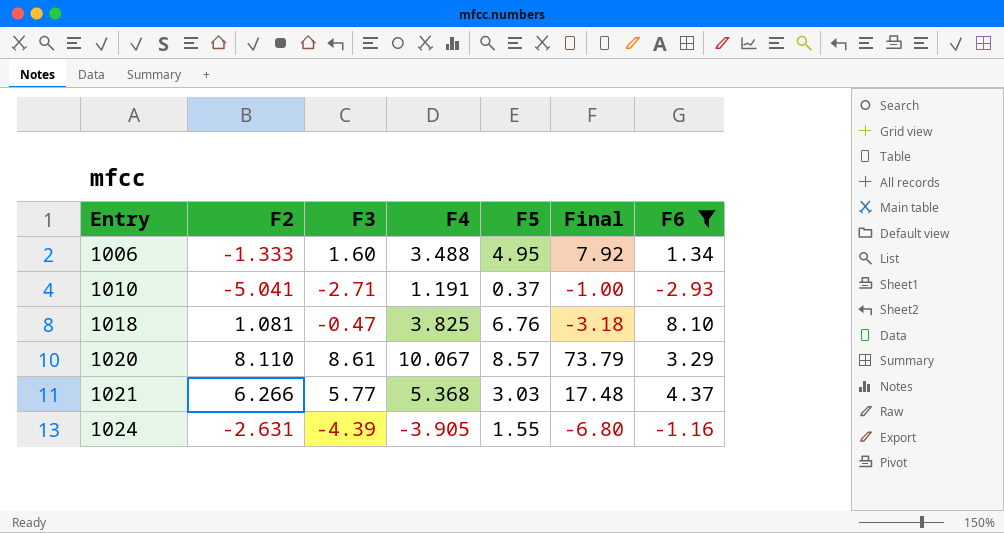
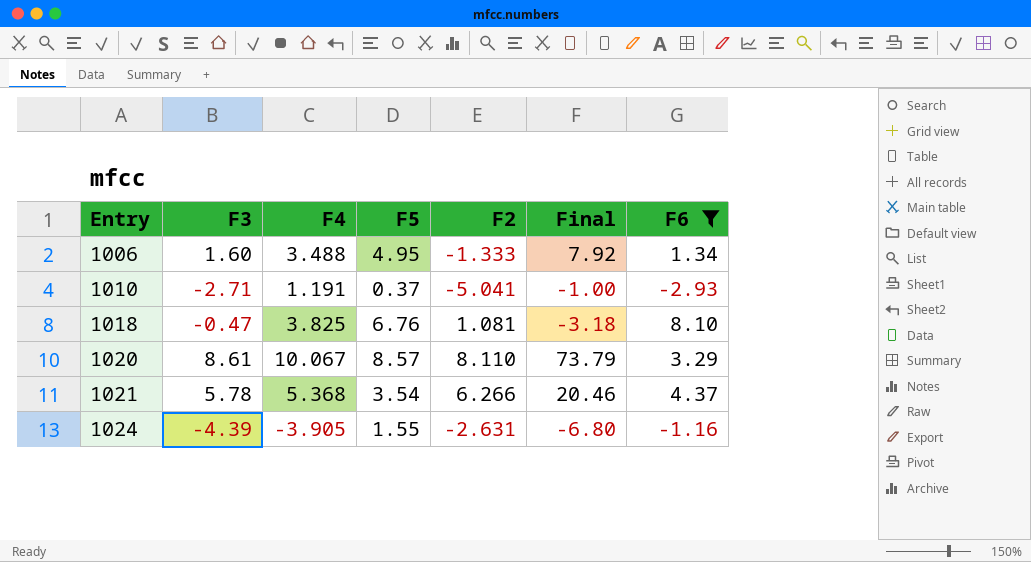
column F2 | position: 2 -> 5
1021 | F3: 5.77 -> 5.78
1021 | F5: 3.03 -> 3.54
1021 | Final: 17.48 -> 20.46

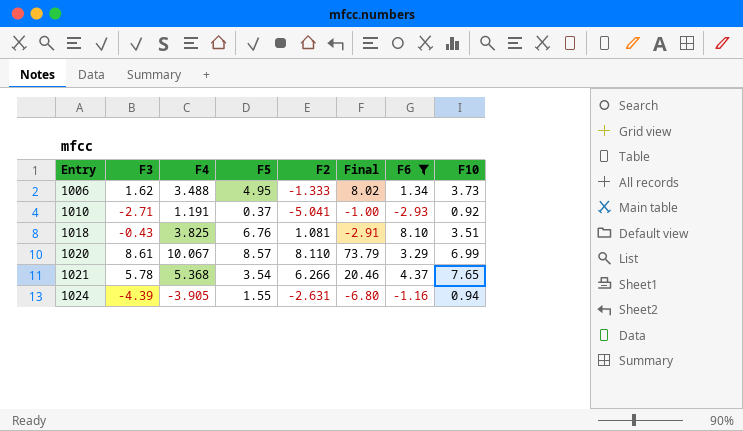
column F10 | position: none -> 8
1006 | F3: 1.60 -> 1.62
1006 | Final: 7.92 -> 8.02
1018 | F3: -0.47 -> -0.43
1018 | Final: -3.18 -> -2.91

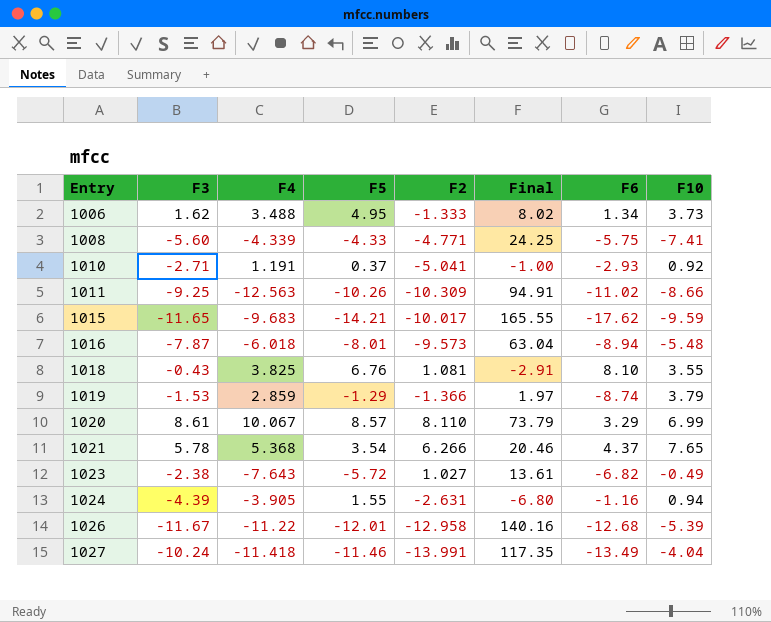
filter: F6 >= -2.93 -> none
1018 | F10: 3.51 -> 3.55

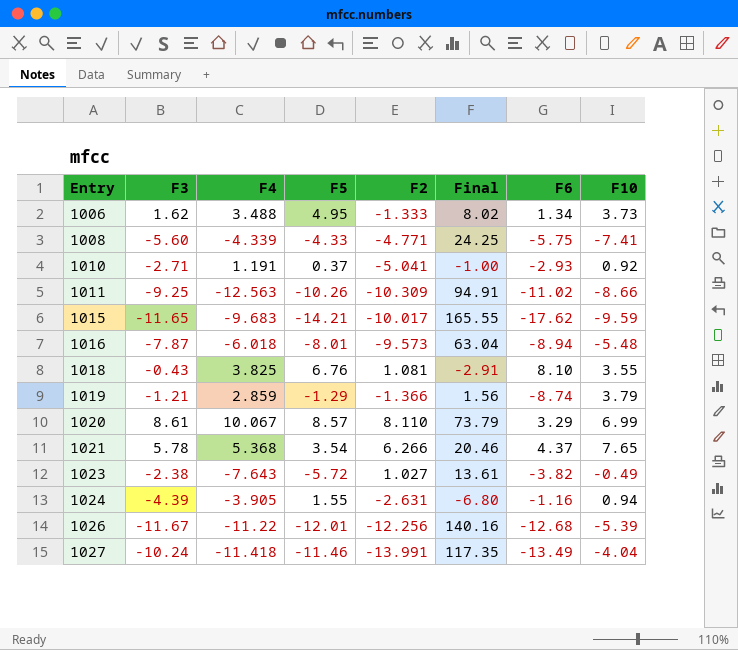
1019 | F3: -1.53 -> -1.21
1019 | Final: 1.97 -> 1.56
1023 | F6: -6.82 -> -3.82
1026 | F2: -12.958 -> -12.256

